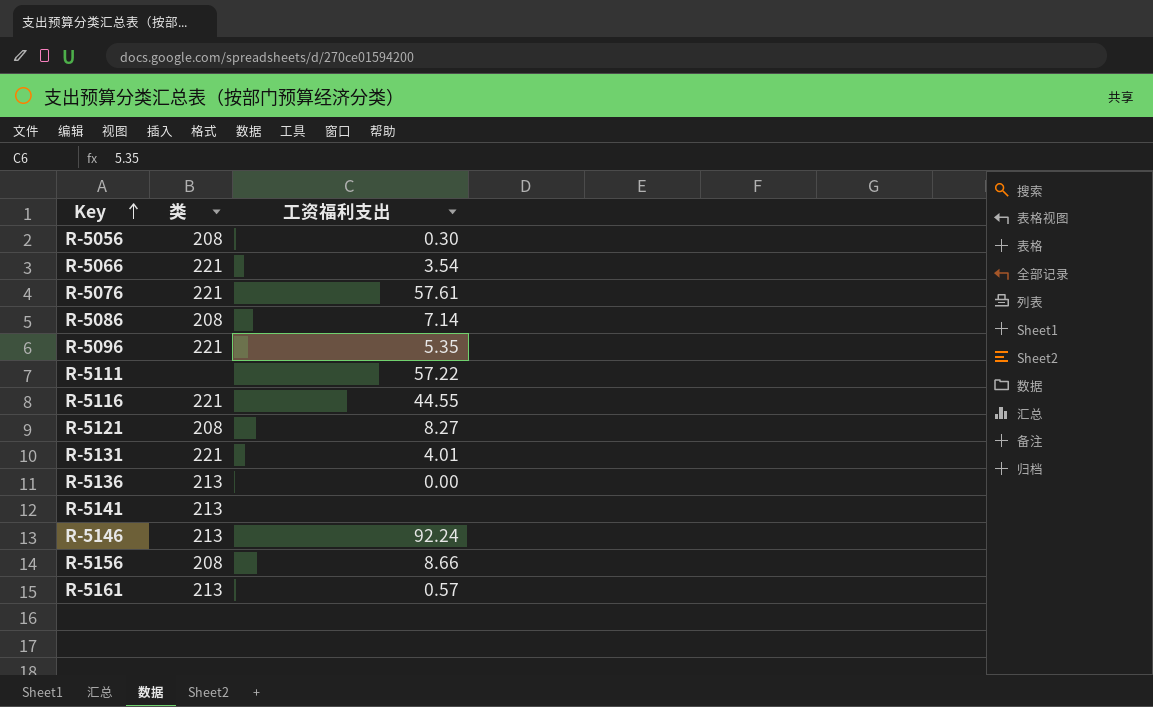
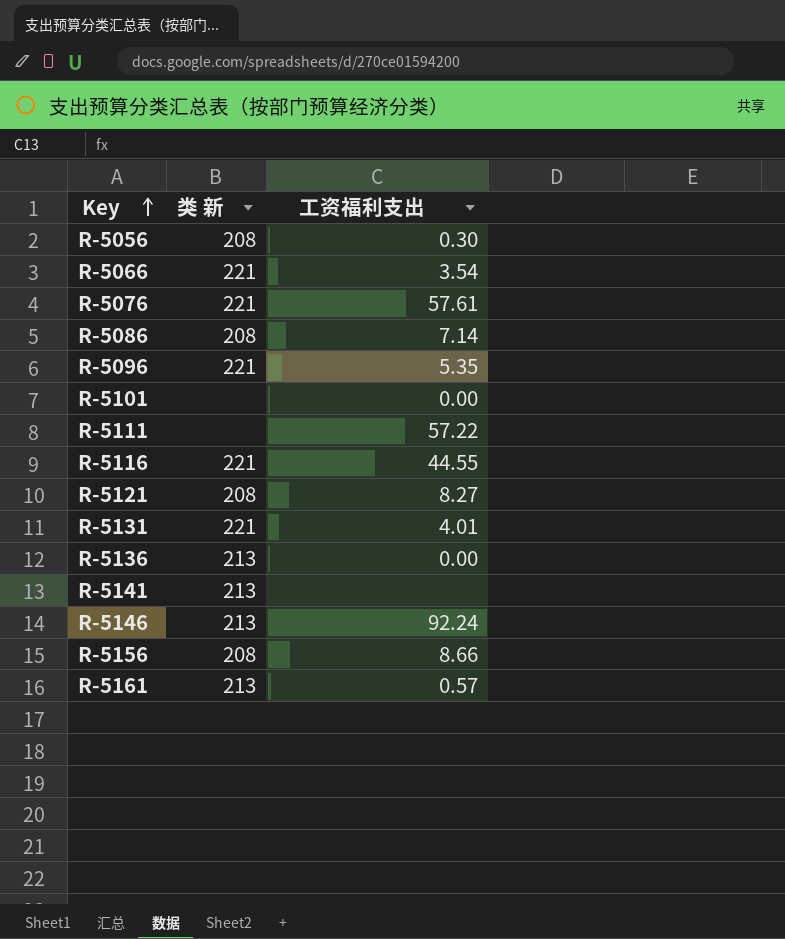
column name: 类 -> 类 新
row R-5101: none -> none | 0.00

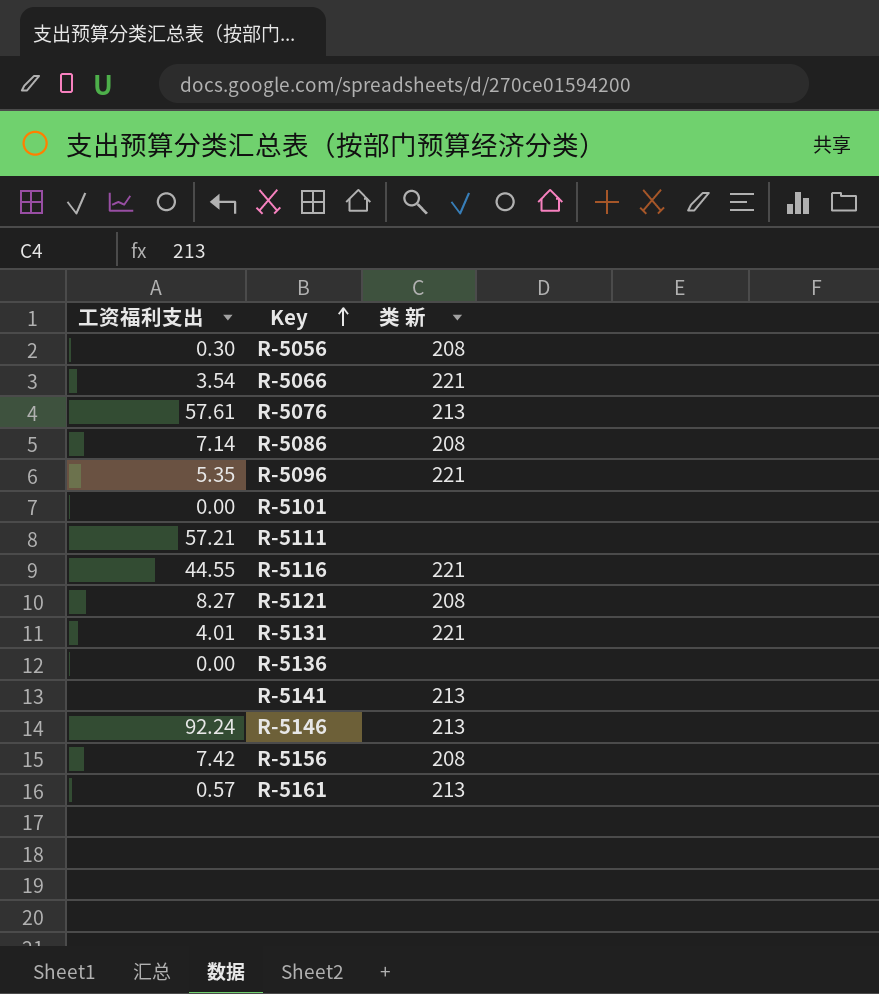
column 工资福利支出 | position: 3 -> 1
R-5076 | 类 新: 221 -> 213
R-5111 | 工资福利支出: 57.22 -> 57.21
R-5136 | 类 新: 213 -> none
R-5156 | 工资福利支出: 8.66 -> 7.42

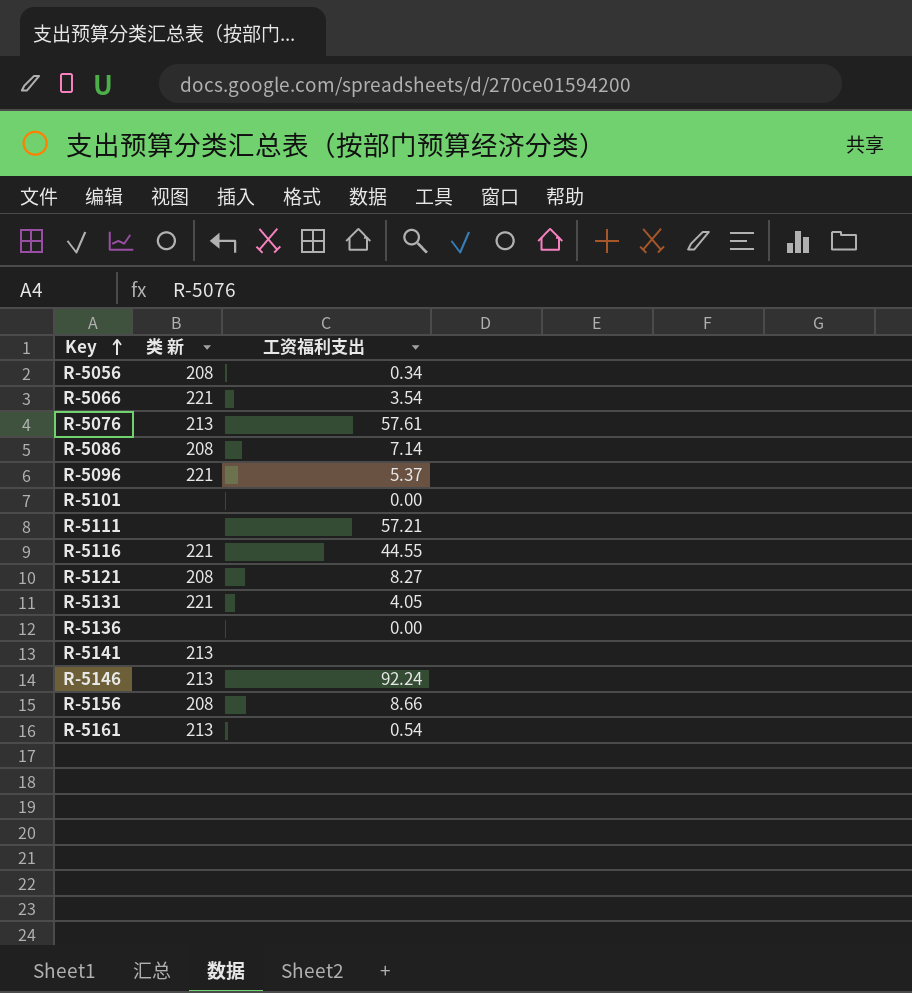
column 工资福利支出 | position: 1 -> 3
R-5056 | 工资福利支出: 0.30 -> 0.34
R-5096 | 工资福利支出: 5.35 -> 5.37
R-5131 | 工资福利支出: 4.01 -> 4.05
R-5156 | 工资福利支出: 7.42 -> 8.66
R-5161 | 工资福利支出: 0.57 -> 0.54

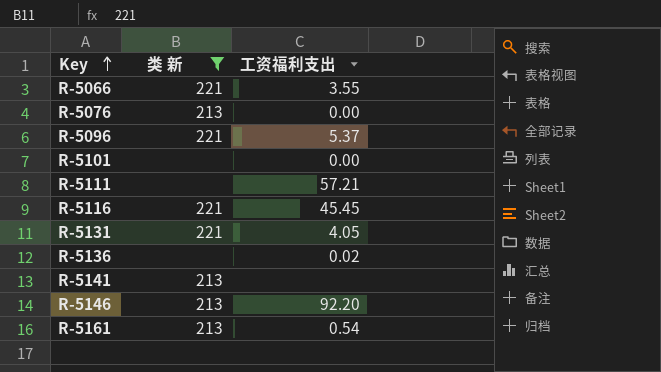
filter: none -> 类 新 != 208
R-5066 | 工资福利支出: 3.54 -> 3.55
R-5076 | 工资福利支出: 57.61 -> 0.00
R-5116 | 工资福利支出: 44.55 -> 45.45
R-5136 | 工资福利支出: 0.00 -> 0.02
R-5146 | 工资福利支出: 92.24 -> 92.20

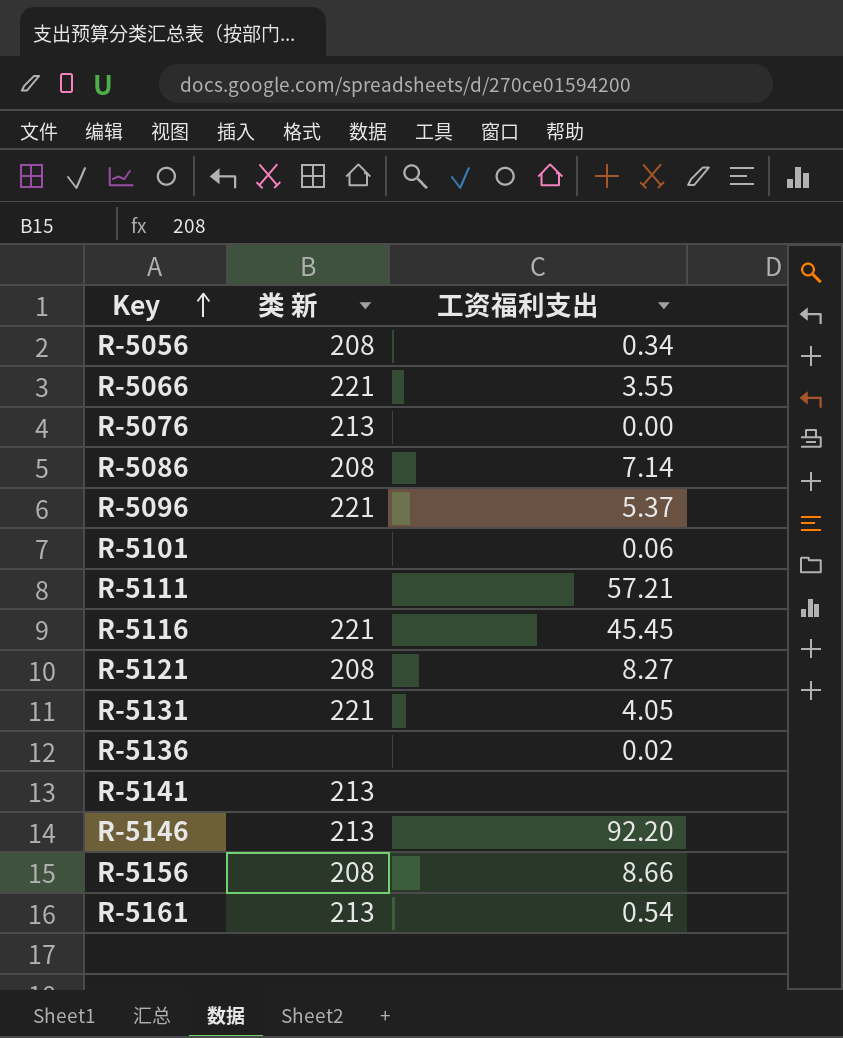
filter: 类 新 != 208 -> none
R-5101 | 工资福利支出: 0.00 -> 0.06

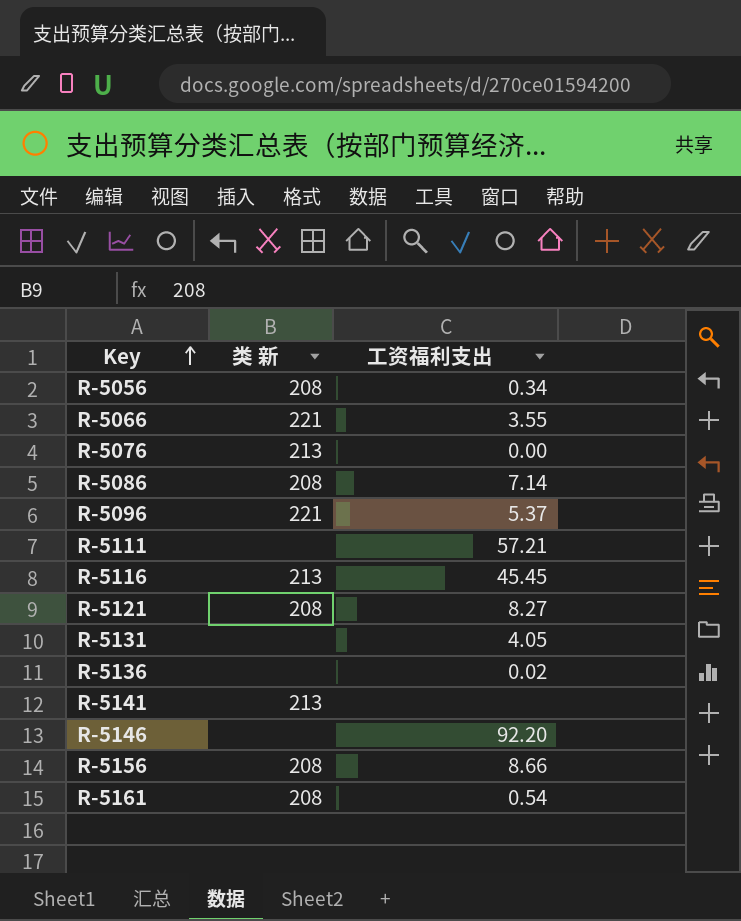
row R-5101: none | 0.06 -> none
R-5116 | 类 新: 221 -> 213
R-5131 | 类 新: 221 -> none
R-5146 | 类 新: 213 -> none
R-5161 | 类 新: 213 -> 208

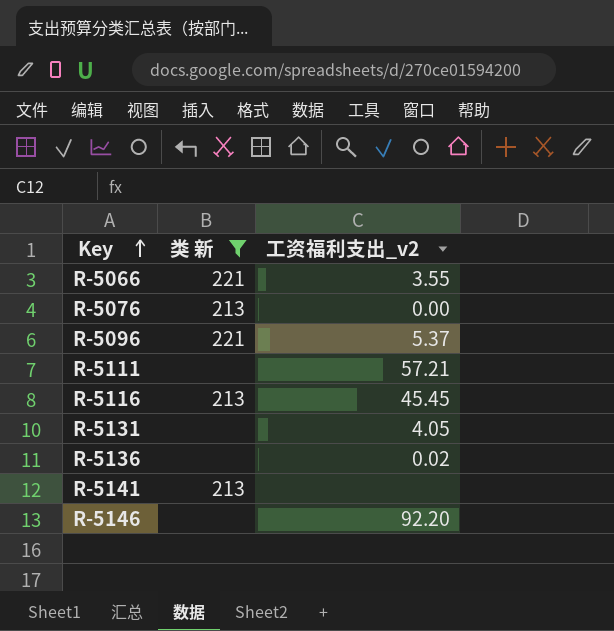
filter: none -> 类 新 != 208
column name: 工资福利支出 -> 工资福利支出_v2

